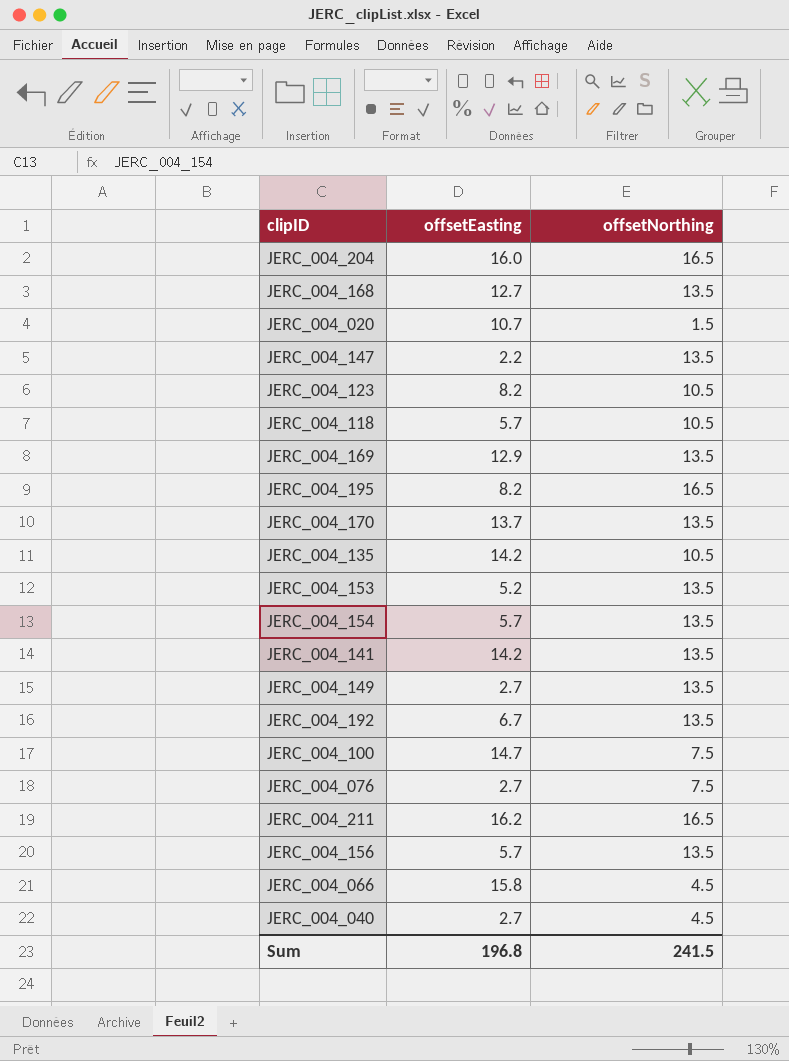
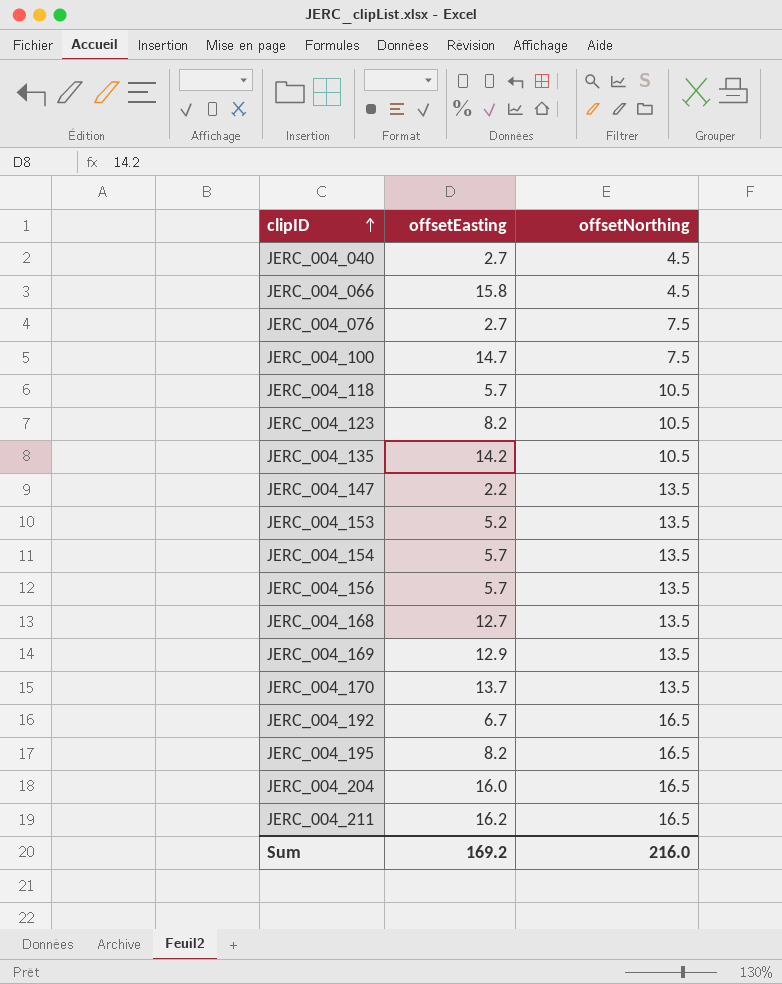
row order: none -> clipID ascending
row JERC_004_020: 10.7 | 1.5 -> none
row JERC_004_141: 14.2 | 13.5 -> none
row JERC_004_149: 2.7 | 13.5 -> none
JERC_004_192 | offsetNorthing: 13.5 -> 16.5
Sum | offsetEasting: 196.8 -> 169.2
Sum | offsetNorthing: 241.5 -> 216.0

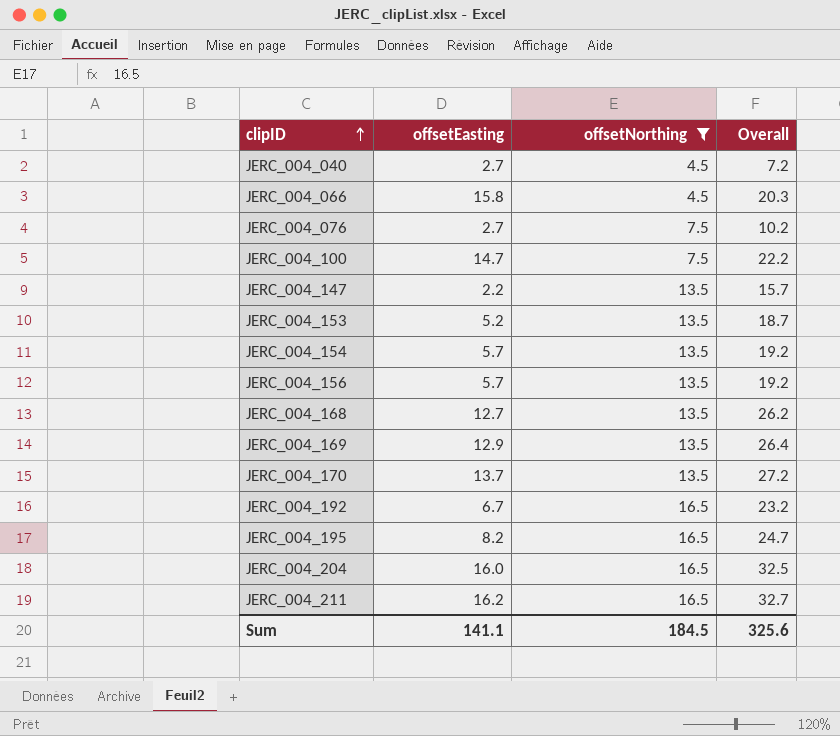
filter: none -> offsetNorthing != 10.5
column Overall | formula: none -> [offsetEasting] + [offsetNorthing]
Sum | offsetEasting: 169.2 -> 141.1
Sum | offsetNorthing: 216.0 -> 184.5

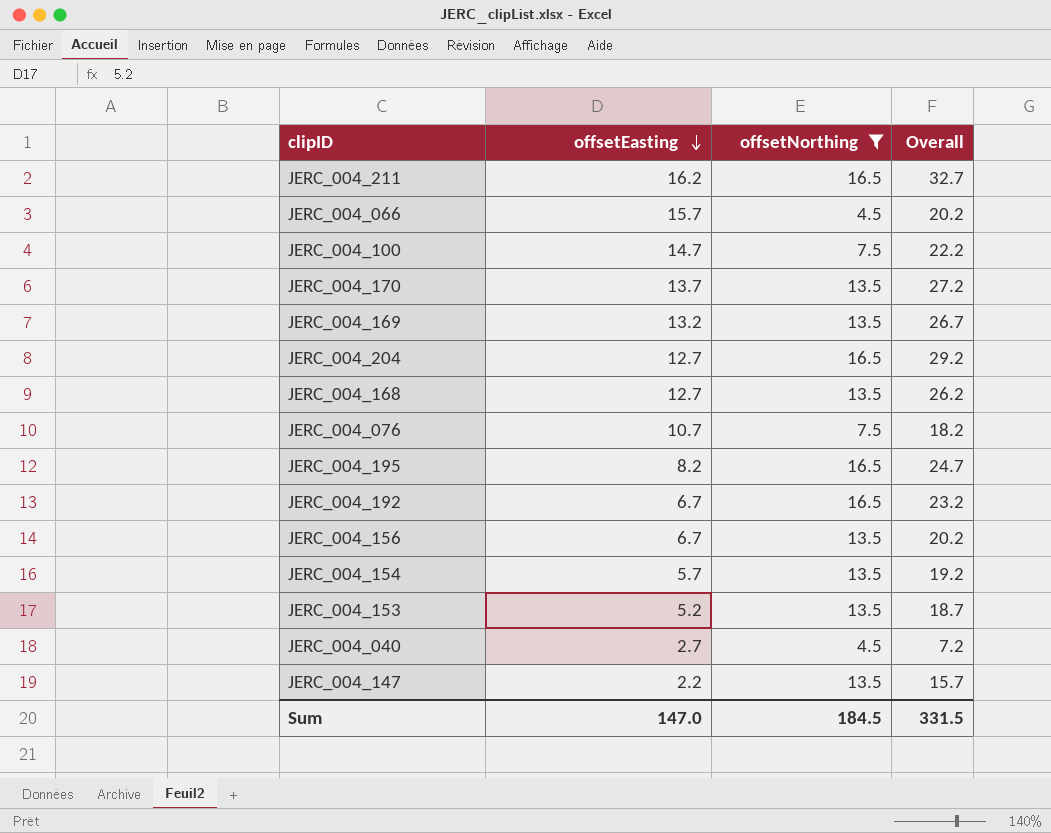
row order: clipID ascending -> offsetEasting descending
JERC_004_066 | offsetEasting: 15.8 -> 15.7
JERC_004_066 | Overall: 20.3 -> 20.2
JERC_004_169 | offsetEasting: 12.9 -> 13.2
JERC_004_169 | Overall: 26.4 -> 26.7
JERC_004_204 | offsetEasting: 16.0 -> 12.7
JERC_004_204 | Overall: 32.5 -> 29.2
JERC_004_076 | offsetEasting: 2.7 -> 10.7
JERC_004_076 | Overall: 10.2 -> 18.2
JERC_004_156 | offsetEasting: 5.7 -> 6.7
JERC_004_156 | Overall: 19.2 -> 20.2
Sum | offsetEasting: 141.1 -> 147.0
Sum | Overall: 325.6 -> 331.5

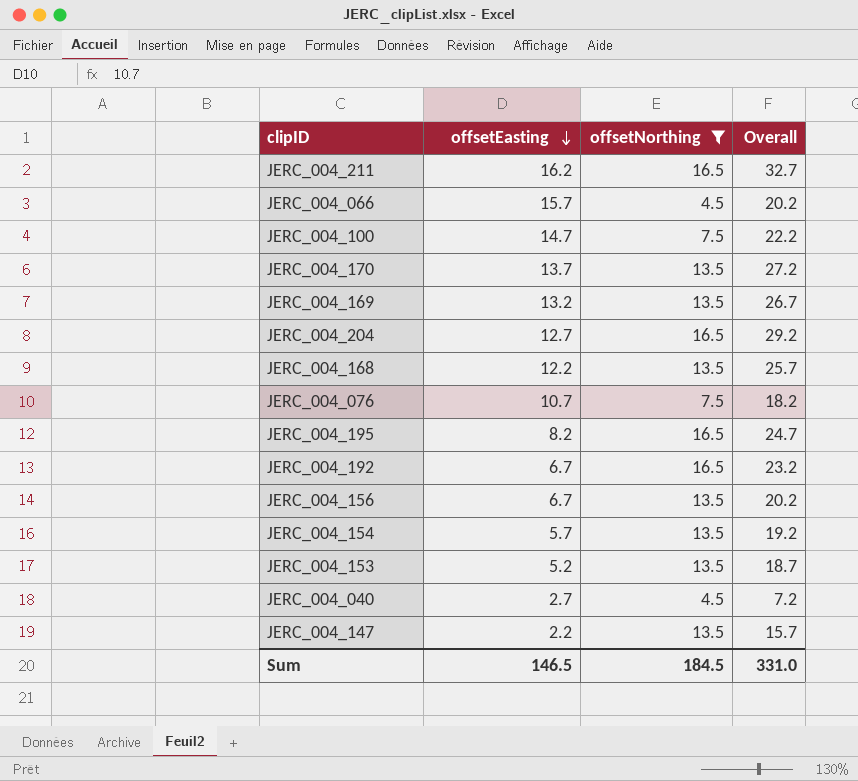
JERC_004_168 | offsetEasting: 12.7 -> 12.2
JERC_004_168 | Overall: 26.2 -> 25.7
Sum | offsetEasting: 147.0 -> 146.5
Sum | Overall: 331.5 -> 331.0

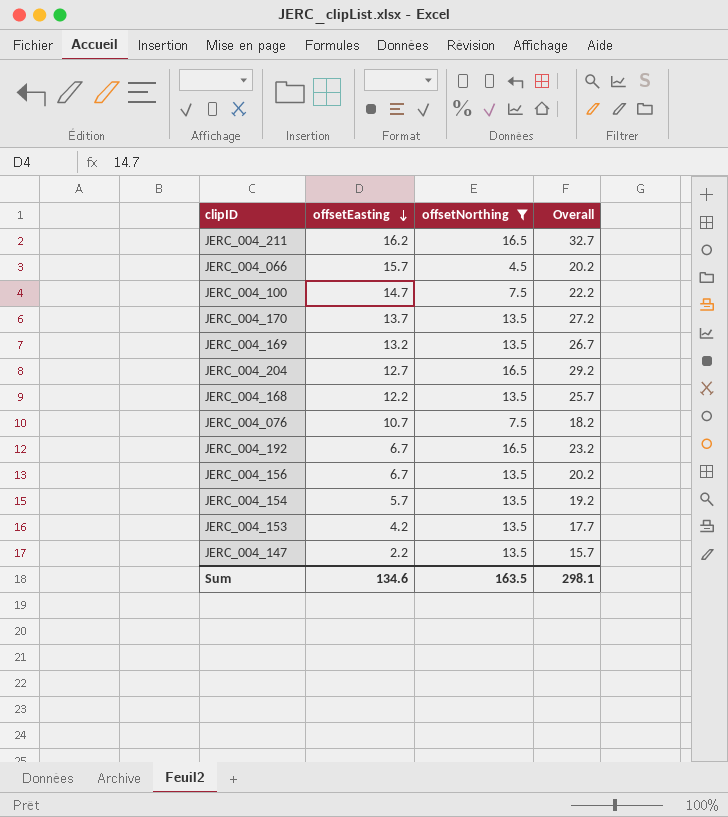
row JERC_004_195: 8.2 | 16.5 | 24.7 -> none
row JERC_004_040: 2.7 | 4.5 | 7.2 -> none
JERC_004_153 | offsetEasting: 5.2 -> 4.2
JERC_004_153 | Overall: 18.7 -> 17.7
Sum | offsetEasting: 146.5 -> 134.6
Sum | offsetNorthing: 184.5 -> 163.5
Sum | Overall: 331.0 -> 298.1

